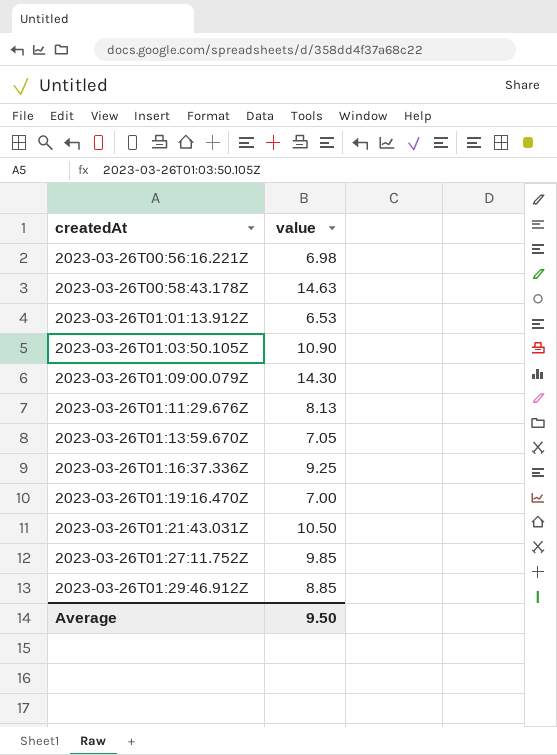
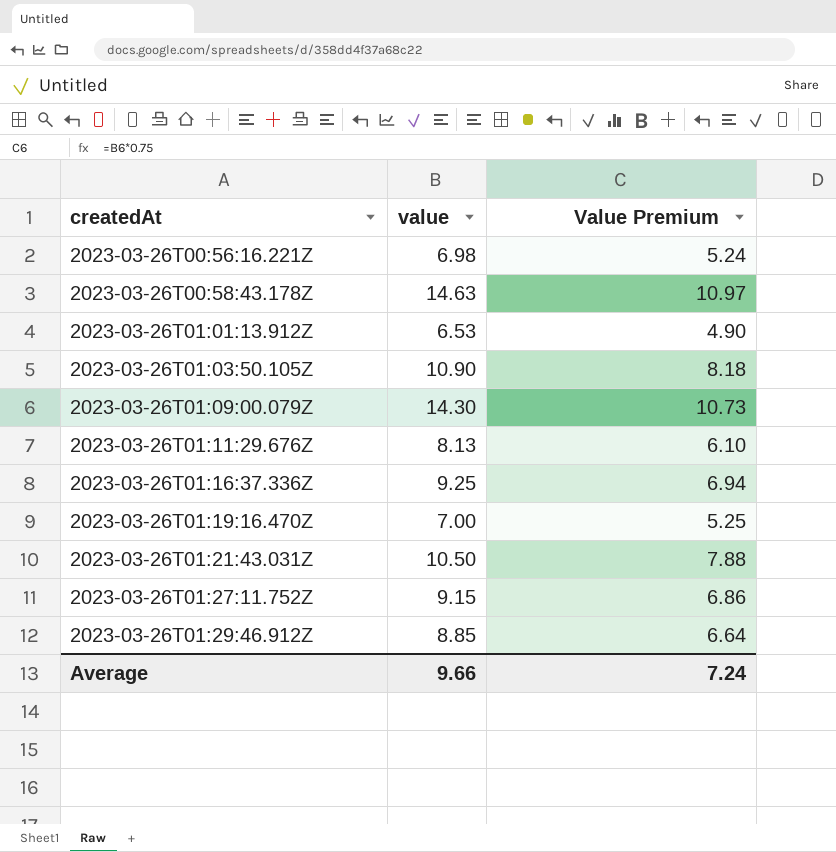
column Value Premium | formula: none -> [value] * 0.75
row 2023-03-26T01:13:59.670Z: 7.05 -> none
2023-03-26T01:27:11.752Z | value: 9.85 -> 9.15
Average | value: 9.50 -> 9.66

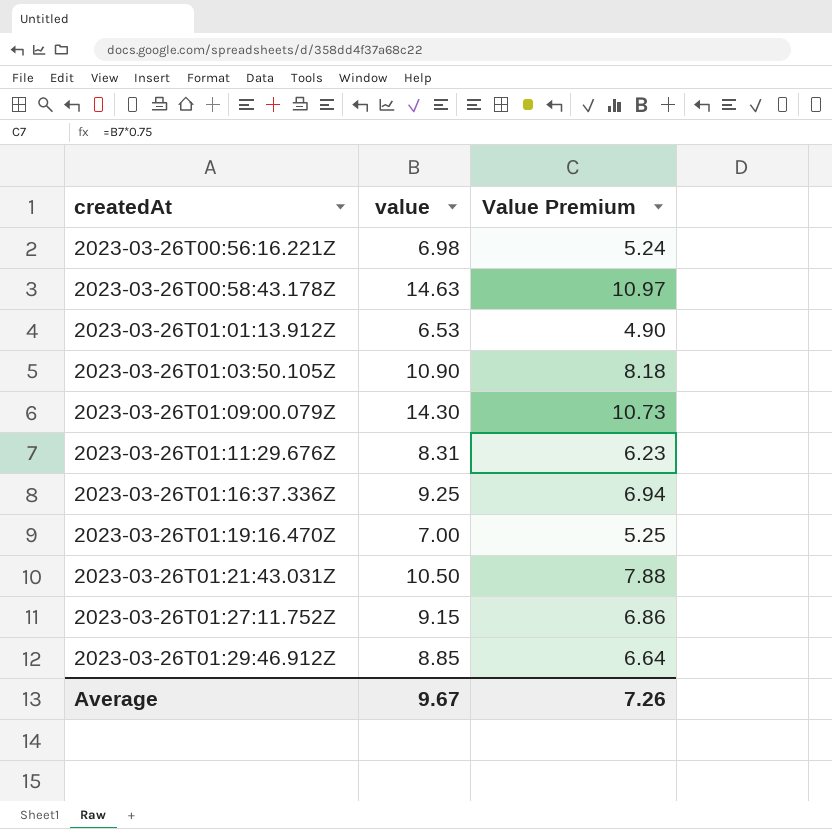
2023-03-26T01:11:29.676Z | value: 8.13 -> 8.31
2023-03-26T01:11:29.676Z | Value Premium: 6.10 -> 6.23
Average | value: 9.66 -> 9.67
Average | Value Premium: 7.24 -> 7.26

